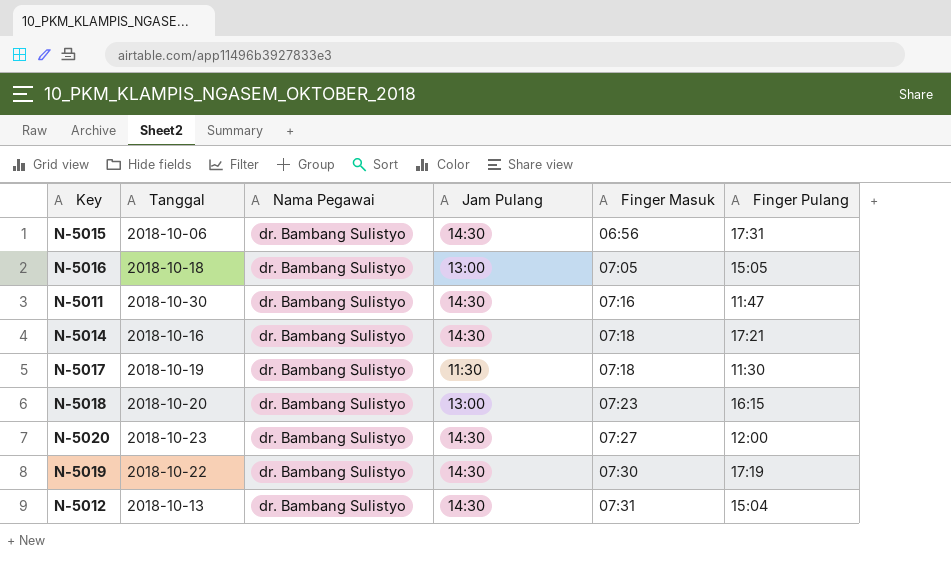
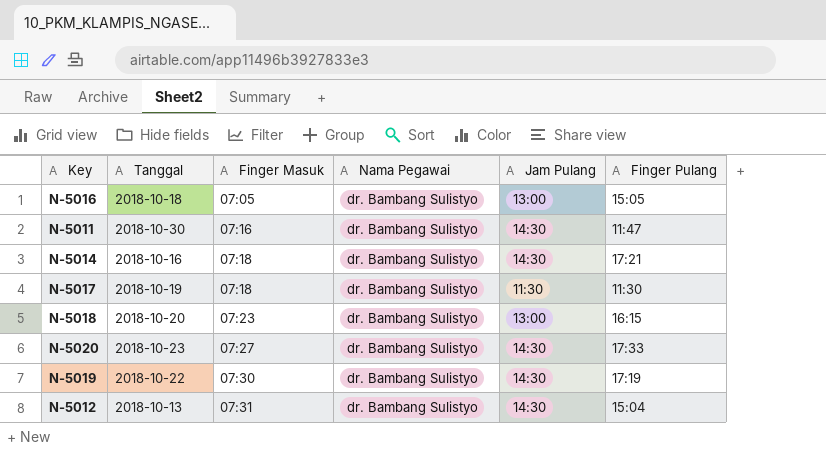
column Finger Masuk | position: 5 -> 3
row N-5015: 2018-10-06 | dr. Bambang Sulistyo | 14:30 | 06:56 | 17:31 -> none
N-5020 | Finger Pulang: 12:00 -> 17:33

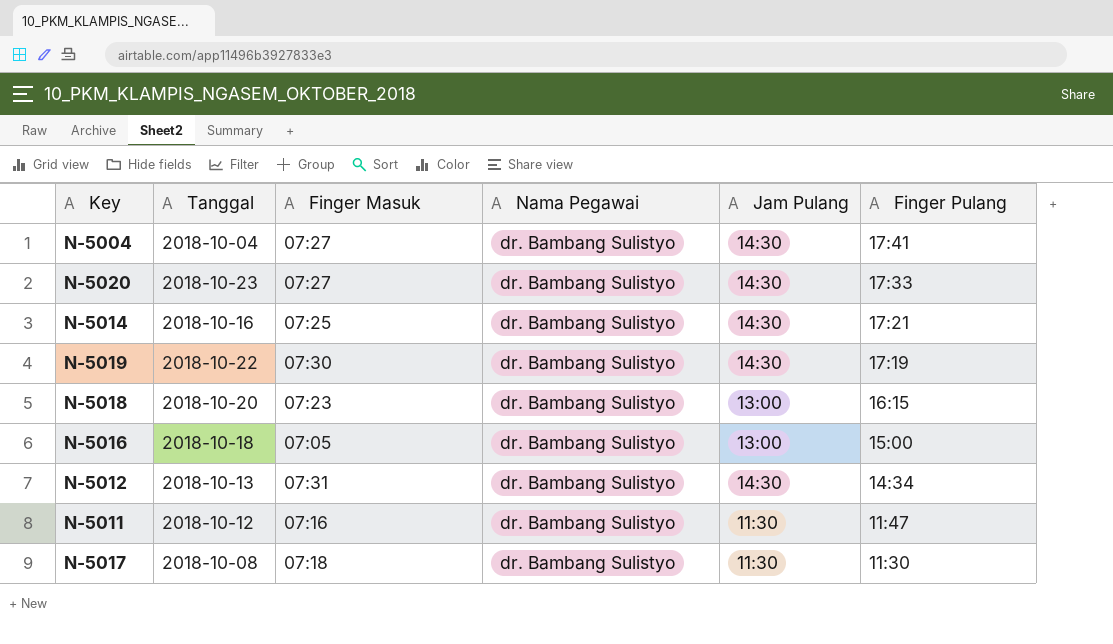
row order: Finger Masuk ascending -> Finger Pulang descending
row N-5004: none -> 2018-10-04 | 07:27 | dr. Bambang Sulistyo | 14:30 | 17:41
N-5014 | Finger Masuk: 07:18 -> 07:25
N-5016 | Finger Pulang: 15:05 -> 15:00
N-5012 | Finger Pulang: 15:04 -> 14:34
N-5011 | Tanggal: 2018-10-30 -> 2018-10-12
N-5011 | Jam Pulang: 14:30 -> 11:30
N-5017 | Tanggal: 2018-10-19 -> 2018-10-08

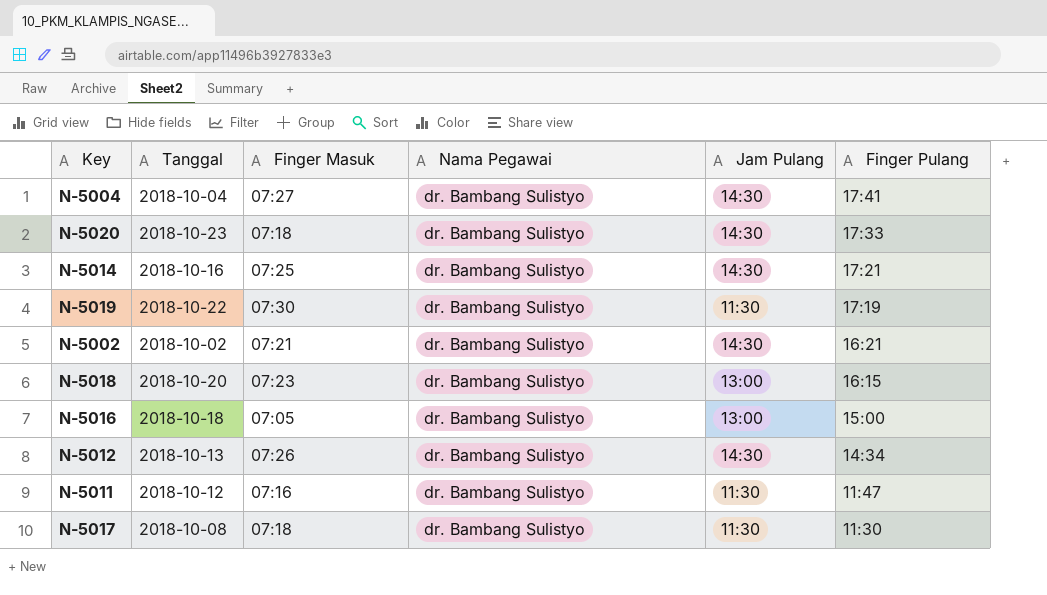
N-5020 | Finger Masuk: 07:27 -> 07:18
N-5019 | Jam Pulang: 14:30 -> 11:30
row N-5002: none -> 2018-10-02 | 07:21 | dr. Bambang Sulistyo | 14:30 | 16:21
N-5012 | Finger Masuk: 07:31 -> 07:26

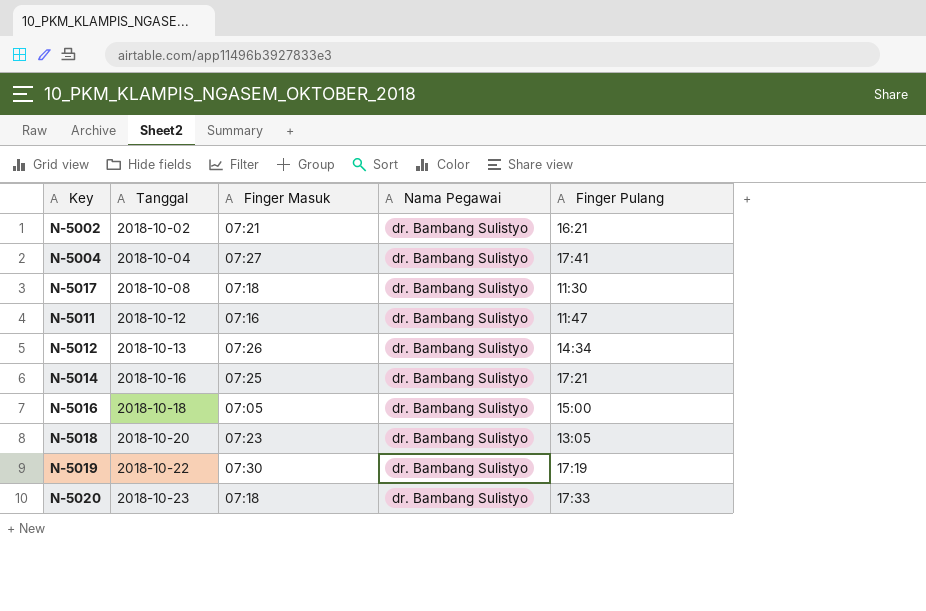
row order: Finger Pulang descending -> Tanggal ascending
column Jam Pulang | position: 5 -> none
N-5018 | Finger Pulang: 16:15 -> 13:05

